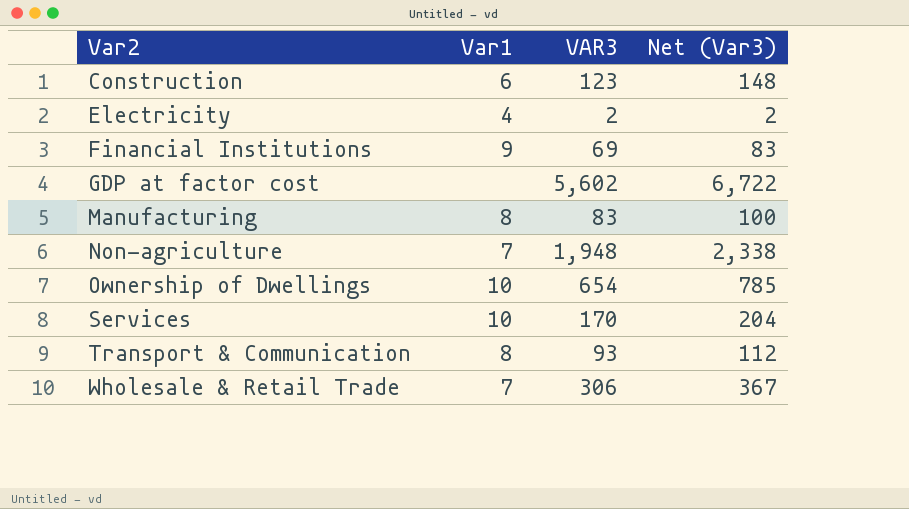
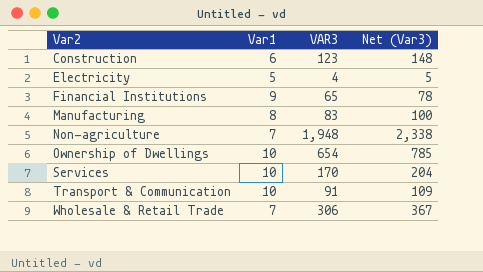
row GDP at factor cost: none | 5,602 | 6,722 -> none
Electricity | Var1: 4 -> 5
Electricity | VAR3: 2 -> 4
Electricity | Net (Var3): 2 -> 5
Financial Institutions | VAR3: 69 -> 65
Financial Institutions | Net (Var3): 83 -> 78
Transport & Communication | Var1: 8 -> 10
Transport & Communication | VAR3: 93 -> 91
Transport & Communication | Net (Var3): 112 -> 109

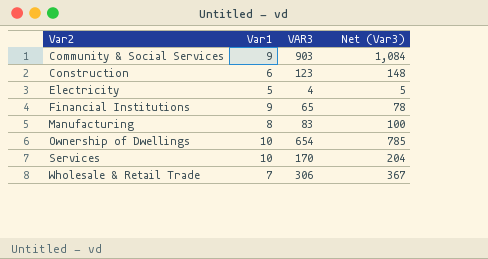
row Non-agriculture: 7 | 1,948 | 2,338 -> none
row Transport & Communication: 10 | 91 | 109 -> none
row Community & Social Services: none -> 9 | 903 | 1,084

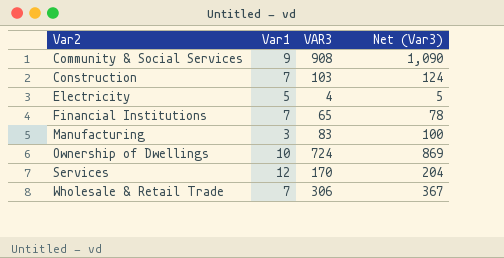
Community & Social Services | VAR3: 903 -> 908
Community & Social Services | Net (Var3): 1,084 -> 1,090
Construction | Var1: 6 -> 7
Construction | VAR3: 123 -> 103
Construction | Net (Var3): 148 -> 124
Financial Institutions | Var1: 9 -> 7
Manufacturing | Var1: 8 -> 3
Ownership of Dwellings | VAR3: 654 -> 724
Ownership of Dwellings | Net (Var3): 785 -> 869
Services | Var1: 10 -> 12

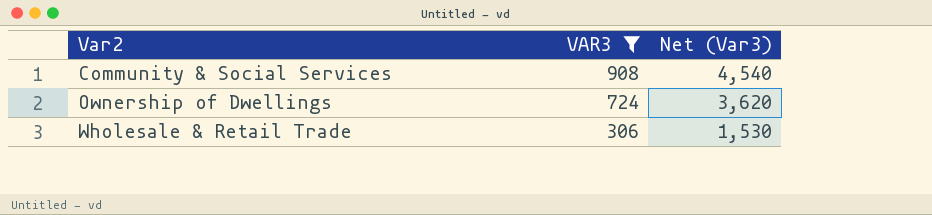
filter: none -> VAR3 >= 306
column Var1 | position: 2 -> none
column Net (Var3) | formula: [VAR3] * 1.2 -> [VAR3] * 5

